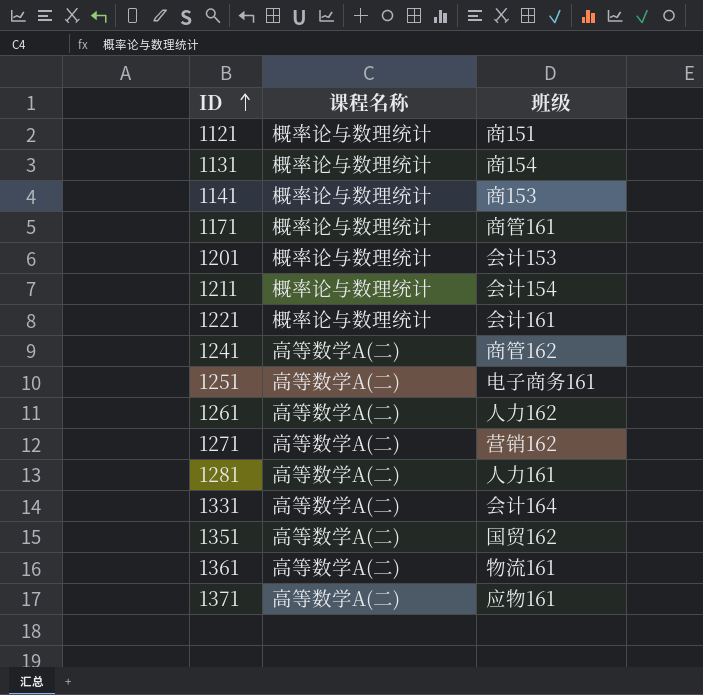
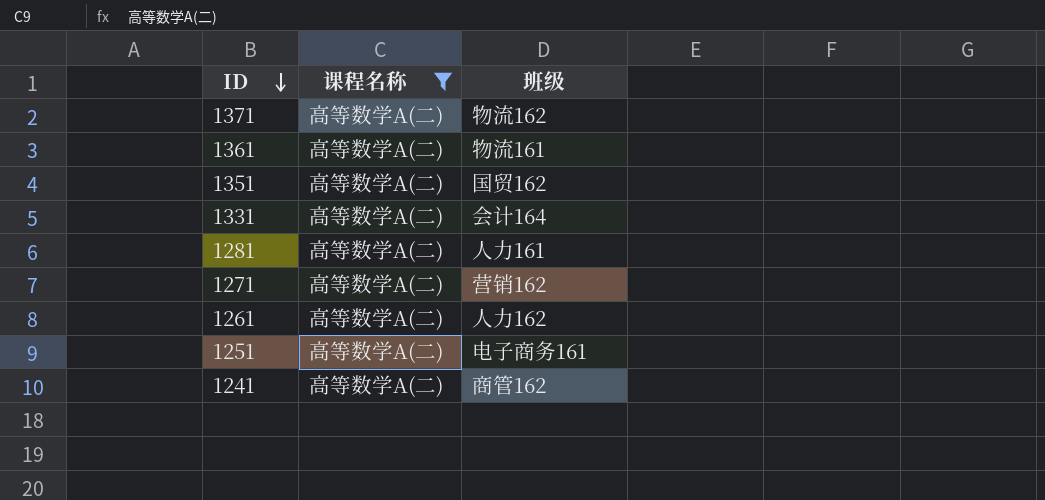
filter: none -> 课程名称 = 高等数学A(二)
row order: ID ascending -> ID descending
1371 | 班级: 应物161 -> 物流162

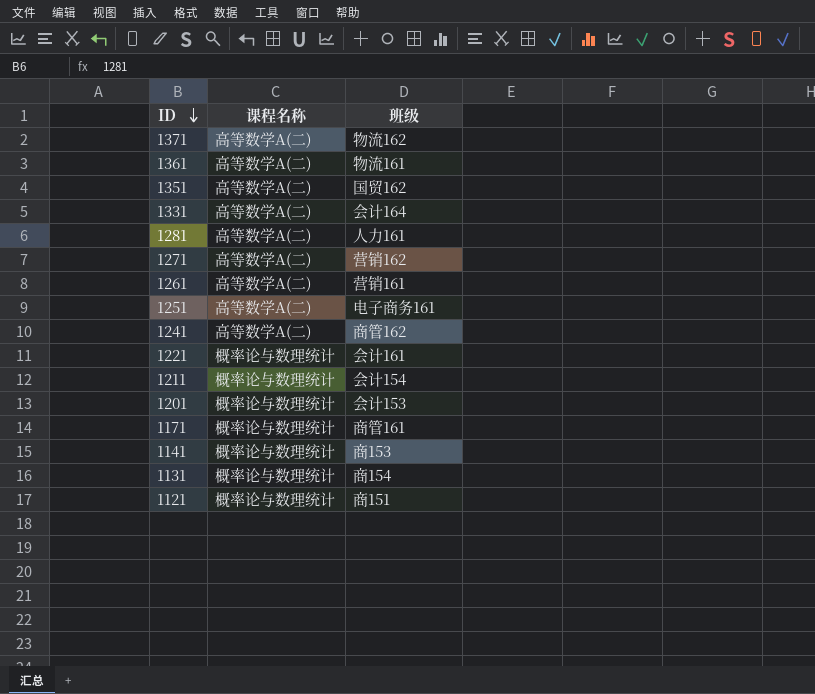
filter: 课程名称 = 高等数学A(二) -> none
1261 | 班级: 人力162 -> 营销161

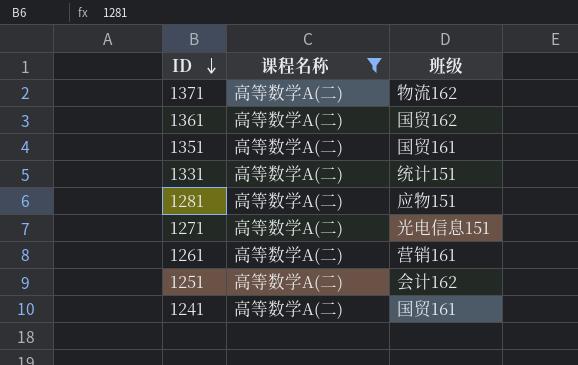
filter: none -> 课程名称 = 高等数学A(二)
1361 | 班级: 物流161 -> 国贸162
1351 | 班级: 国贸162 -> 国贸161
1331 | 班级: 会计164 -> 统计151
1281 | 班级: 人力161 -> 应物151
1271 | 班级: 营销162 -> 光电信息151
1251 | 班级: 电子商务161 -> 会计162
1241 | 班级: 商管162 -> 国贸161

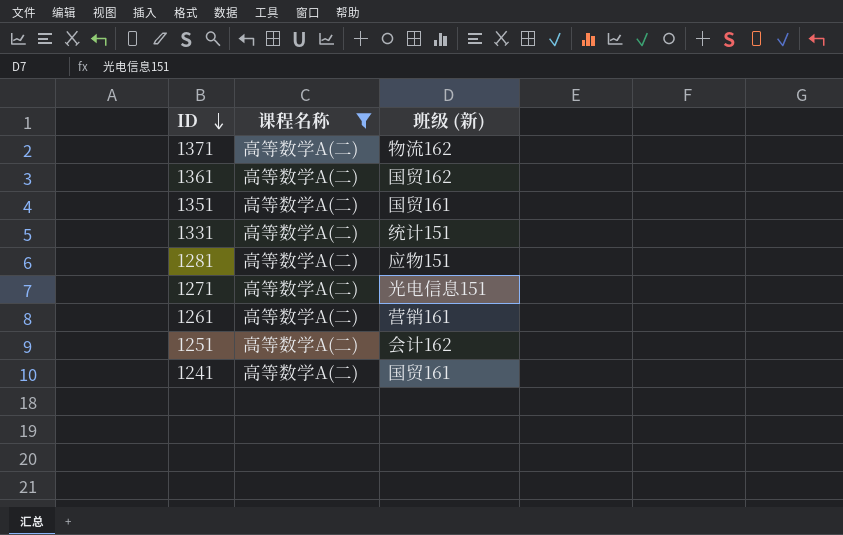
column name: 班级 -> 班级 (新)

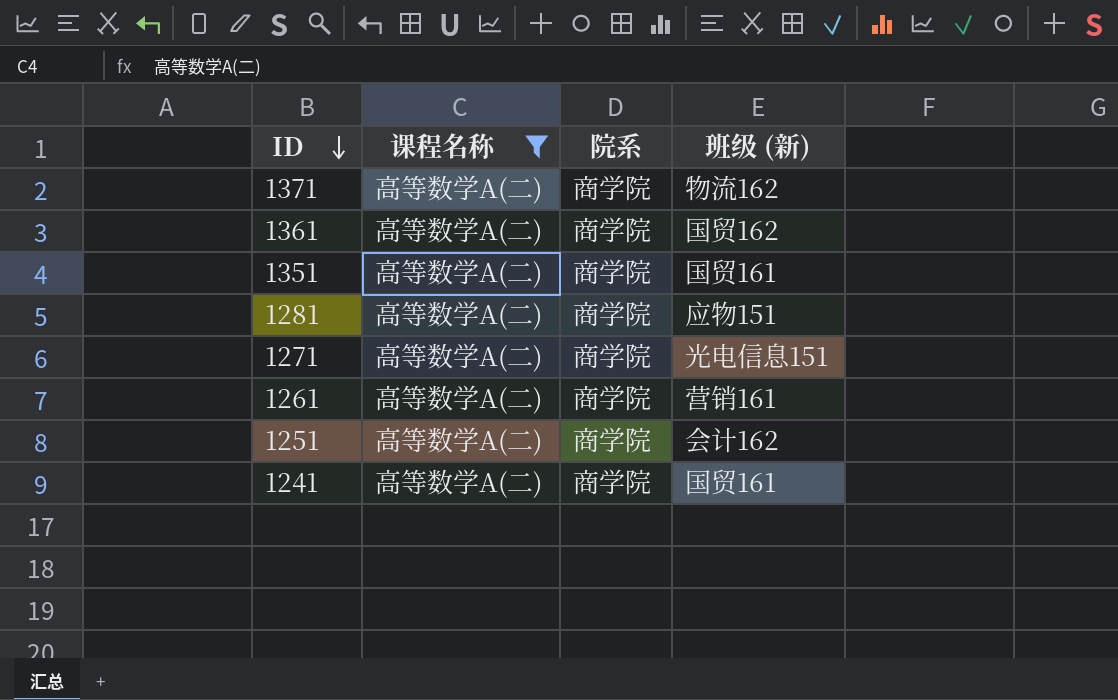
column 院系 | position: none -> 3
row 1331: 高等数学A(二) | 统计151 -> none

